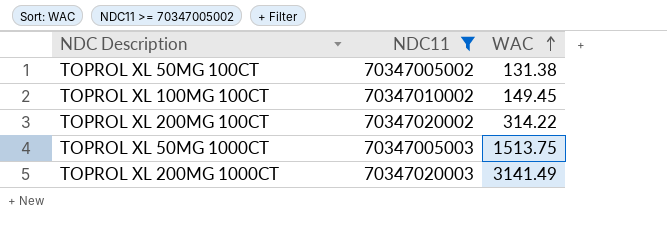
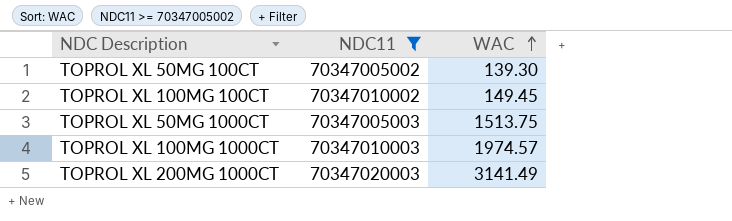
row TOPROL XL 200MG 100CT: 70347020002 | 314.22 -> none
TOPROL XL 50MG 100CT | WAC: 131.38 -> 139.30
row TOPROL XL 100MG 1000CT: none -> 70347010003 | 1974.57

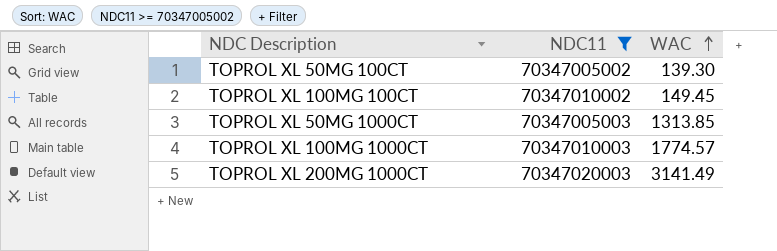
TOPROL XL 50MG 1000CT | WAC: 1513.75 -> 1313.85
TOPROL XL 100MG 1000CT | WAC: 1974.57 -> 1774.57

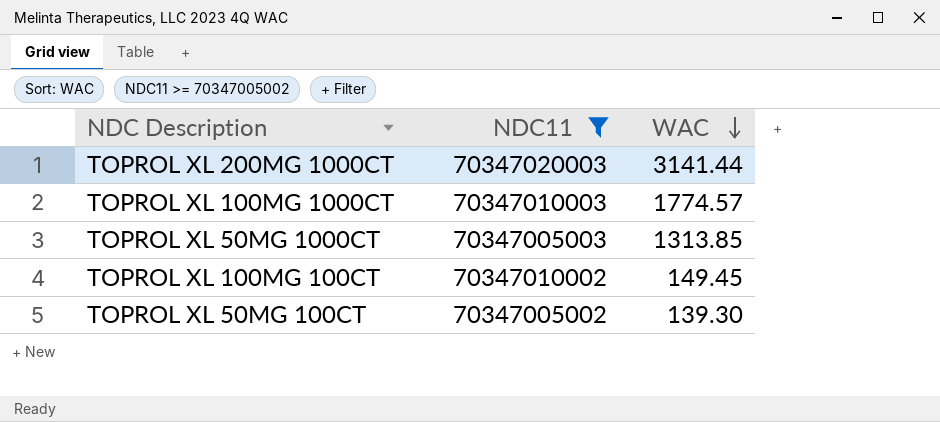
row order: WAC ascending -> WAC descending
TOPROL XL 200MG 1000CT | WAC: 3141.49 -> 3141.44

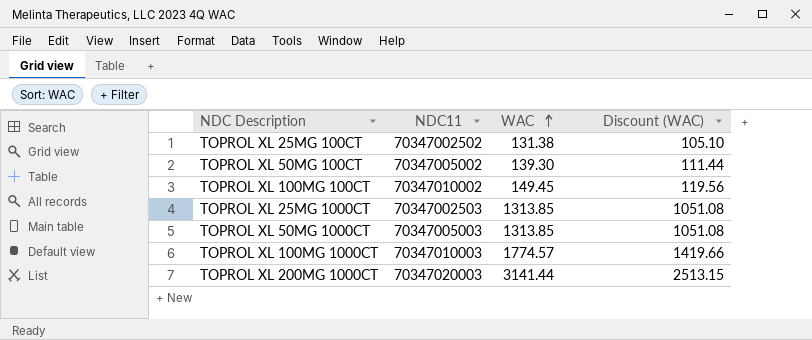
filter: NDC11 >= 70347005002 -> none
row order: WAC descending -> WAC ascending
column Discount (WAC) | formula: none -> [WAC] * 0.8

